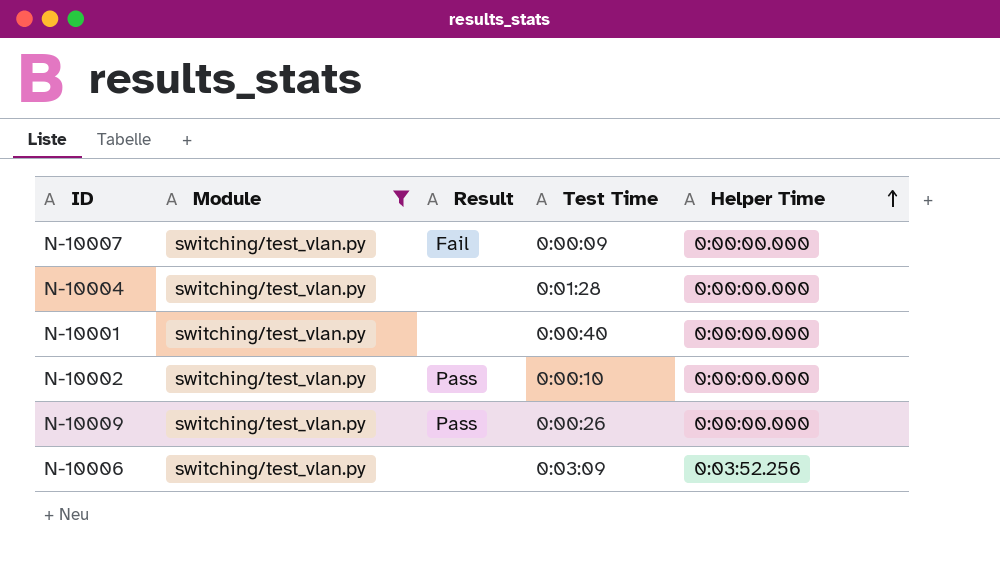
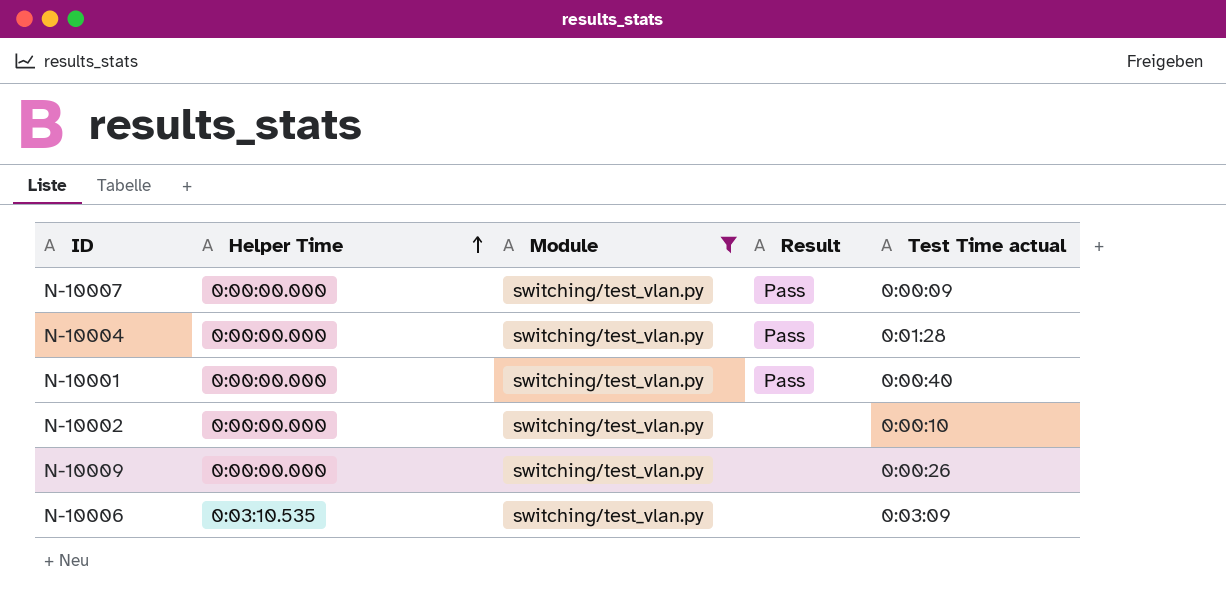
column Helper Time | position: 5 -> 2
column name: Test Time -> Test Time actual
N-10007 | Result: Fail -> Pass
N-10004 | Result: none -> Pass
N-10001 | Result: none -> Pass
N-10002 | Result: Pass -> none
N-10009 | Result: Pass -> none
N-10006 | Helper Time: 0:03:52.256 -> 0:03:10.535

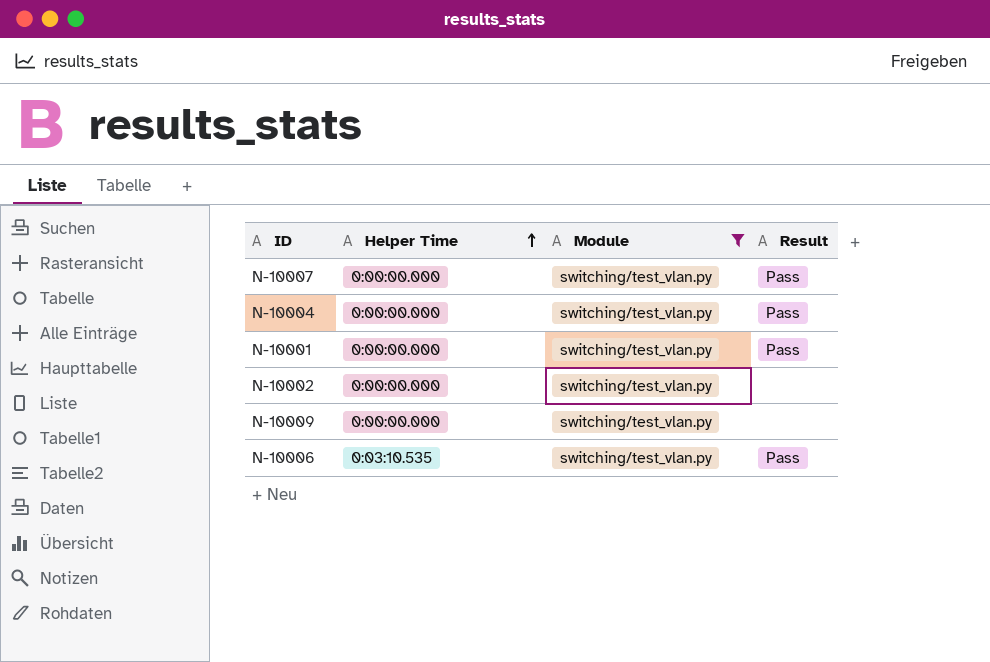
column Test Time actual | position: 5 -> none
N-10006 | Result: none -> Pass

